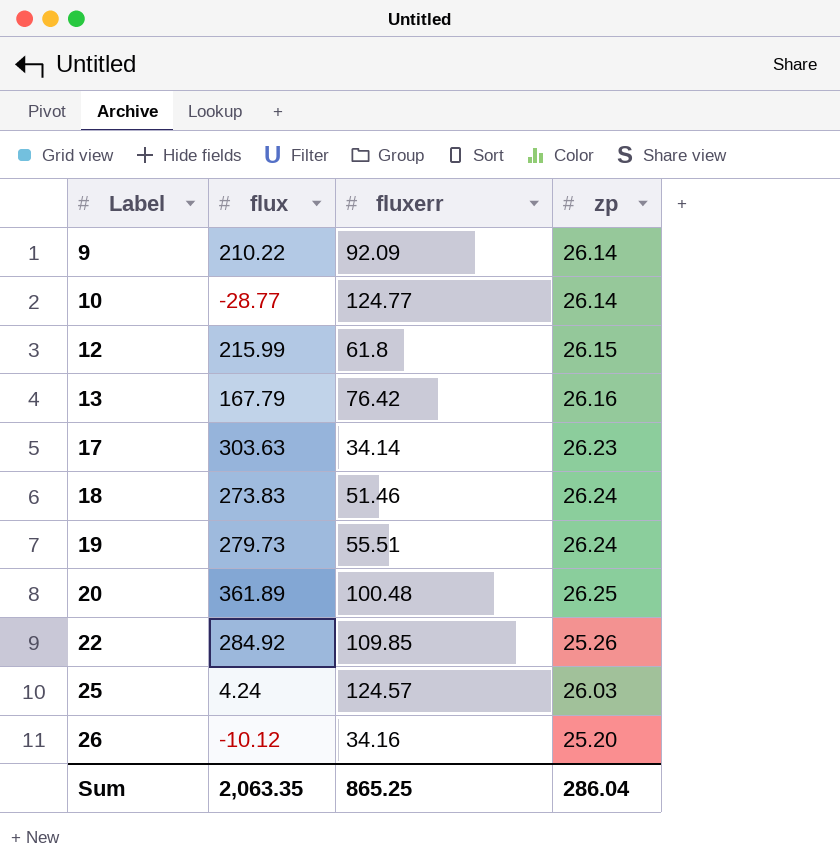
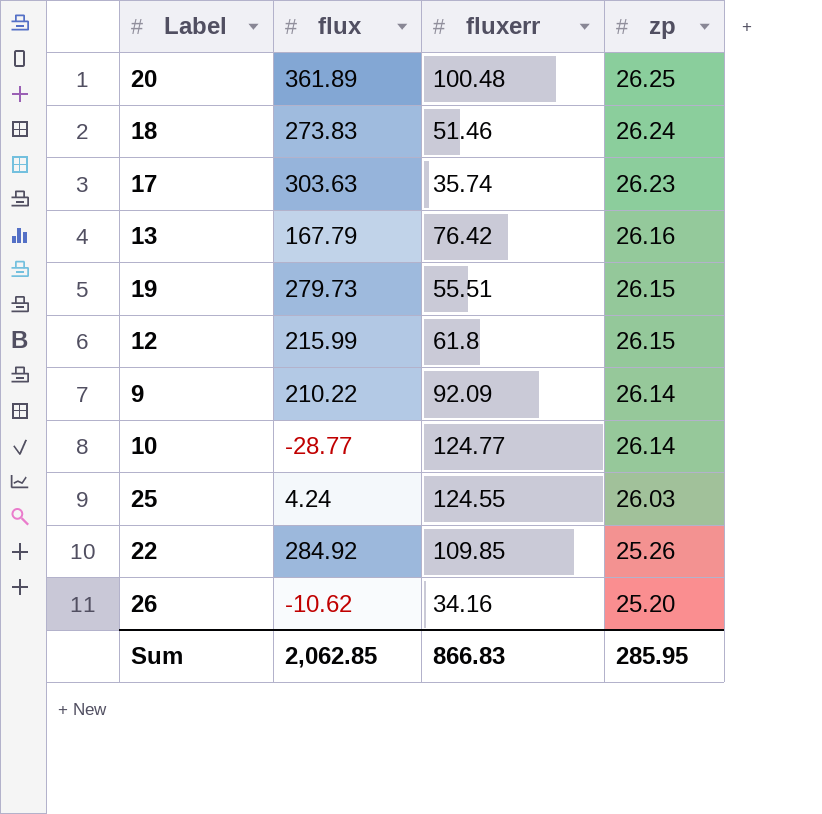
row order: Label ascending -> zp descending
17 | fluxerr: 34.14 -> 35.74
19 | zp: 26.24 -> 26.15
25 | fluxerr: 124.57 -> 124.55
26 | flux: -10.12 -> -10.62
Sum | flux: 2,063.35 -> 2,062.85
Sum | fluxerr: 865.25 -> 866.83
Sum | zp: 286.04 -> 285.95

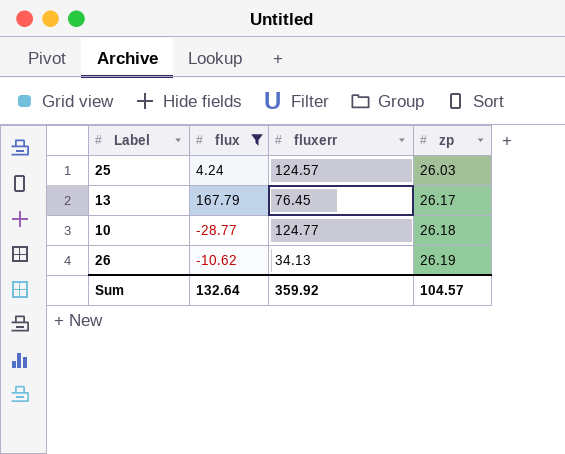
filter: none -> flux <= 167.79
row order: zp descending -> zp ascending
25 | fluxerr: 124.55 -> 124.57
13 | fluxerr: 76.42 -> 76.45
13 | zp: 26.16 -> 26.17
10 | zp: 26.14 -> 26.18
26 | fluxerr: 34.16 -> 34.13
26 | zp: 25.20 -> 26.19
Sum | flux: 2,062.85 -> 132.64
Sum | fluxerr: 866.83 -> 359.92
Sum | zp: 285.95 -> 104.57

